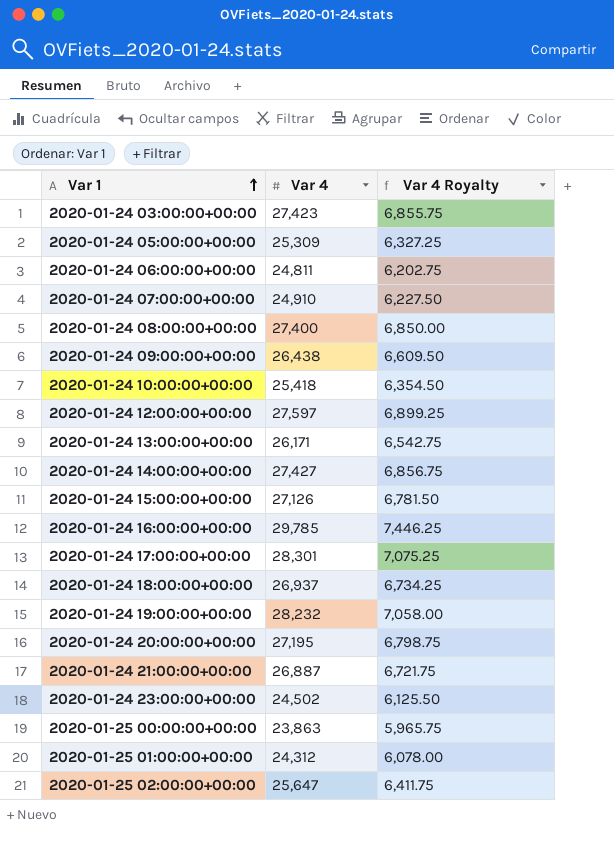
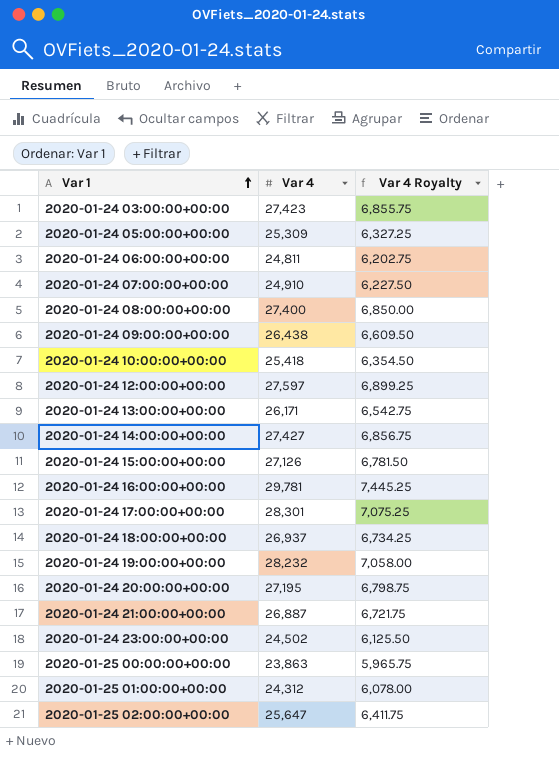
2020-01-24 16:00:00+00:00 | Var 4: 29,785 -> 29,781
2020-01-24 16:00:00+00:00 | Var 4 Royalty: 7,446.25 -> 7,445.25

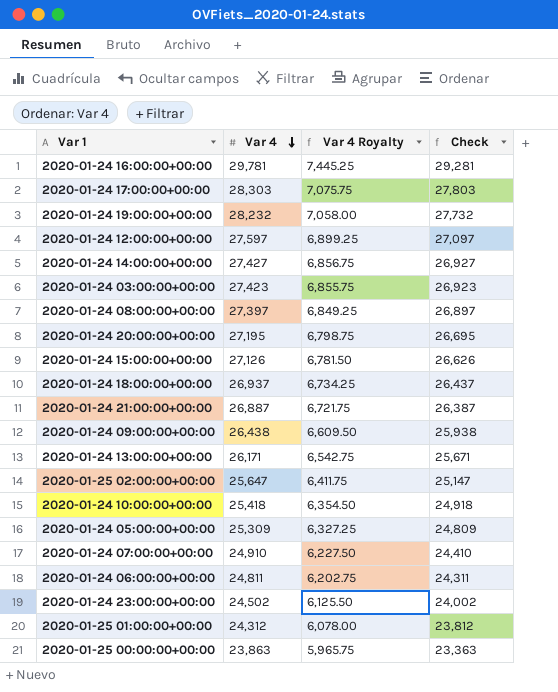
row order: Var 1 ascending -> Var 4 descending
column Check | formula: none -> [Var 4] - 500
2020-01-24 17:00:00+00:00 | Var 4: 28,301 -> 28,303
2020-01-24 17:00:00+00:00 | Var 4 Royalty: 7,075.25 -> 7,075.75
2020-01-24 08:00:00+00:00 | Var 4: 27,400 -> 27,397
2020-01-24 08:00:00+00:00 | Var 4 Royalty: 6,850.00 -> 6,849.25

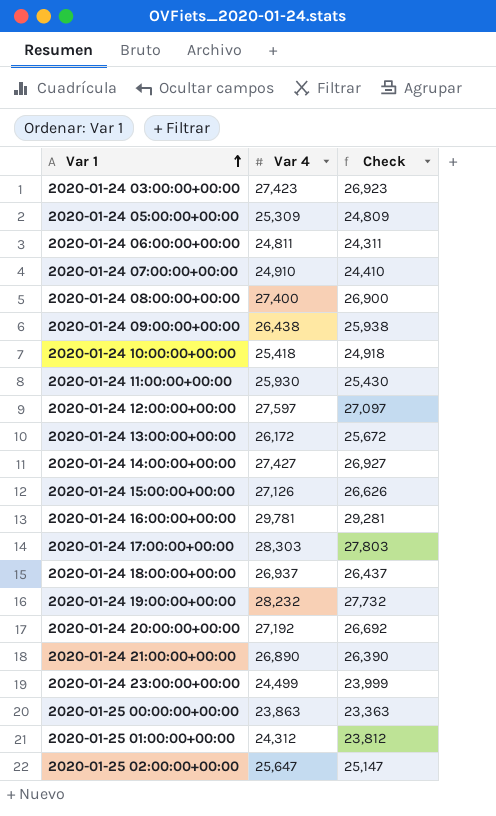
row order: Var 4 descending -> Var 1 ascending
column Var 4 Royalty | formula: [Var 4] * 0.25 -> none
2020-01-24 08:00:00+00:00 | Var 4: 27,397 -> 27,400
2020-01-24 08:00:00+00:00 | Check: 26,897 -> 26,900
row 2020-01-24 11:00:00+00:00: none -> 25,930 | 25,430
2020-01-24 13:00:00+00:00 | Var 4: 26,171 -> 26,172
2020-01-24 13:00:00+00:00 | Check: 25,671 -> 25,672
2020-01-24 20:00:00+00:00 | Var 4: 27,195 -> 27,192
2020-01-24 20:00:00+00:00 | Check: 26,695 -> 26,692
2020-01-24 21:00:00+00:00 | Var 4: 26,887 -> 26,890
2020-01-24 21:00:00+00:00 | Check: 26,387 -> 26,390
2020-01-24 23:00:00+00:00 | Var 4: 24,502 -> 24,499
2020-01-24 23:00:00+00:00 | Check: 24,002 -> 23,999

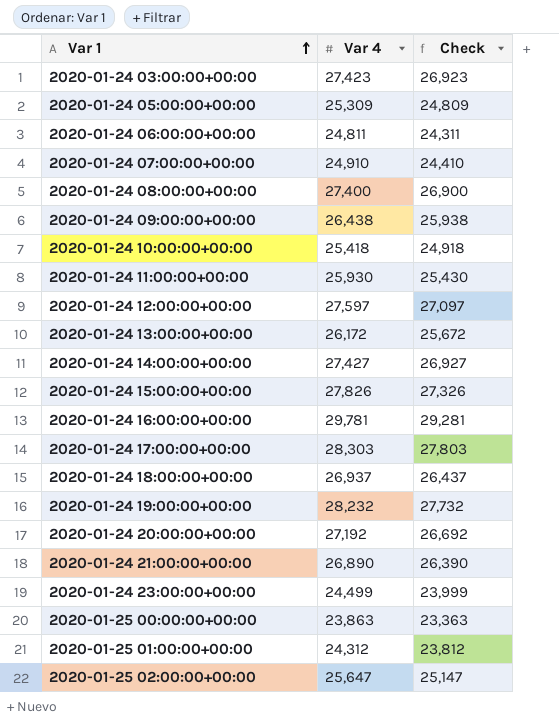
2020-01-24 15:00:00+00:00 | Var 4: 27,126 -> 27,826
2020-01-24 15:00:00+00:00 | Check: 26,626 -> 27,326

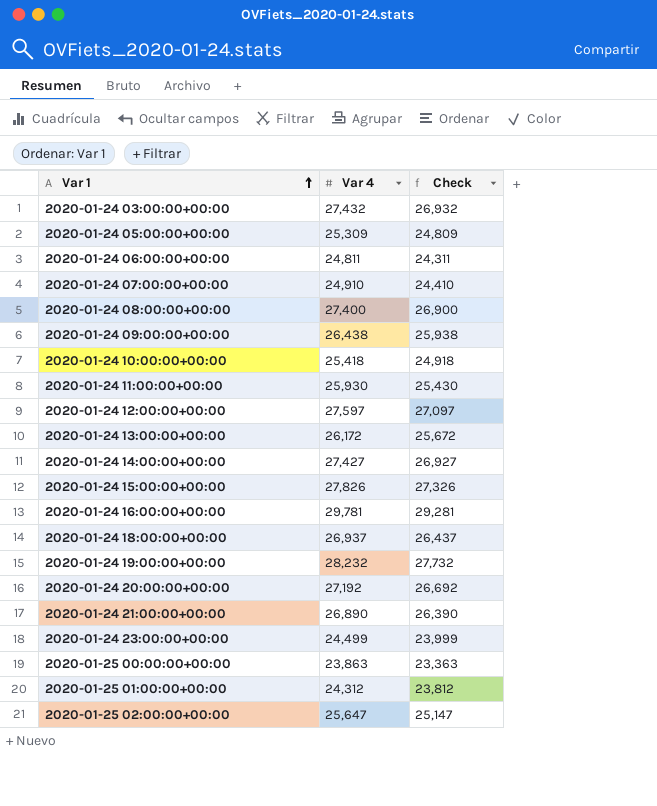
row 2020-01-24 17:00:00+00:00: 28,303 | 27,803 -> none
2020-01-24 03:00:00+00:00 | Var 4: 27,423 -> 27,432
2020-01-24 03:00:00+00:00 | Check: 26,923 -> 26,932

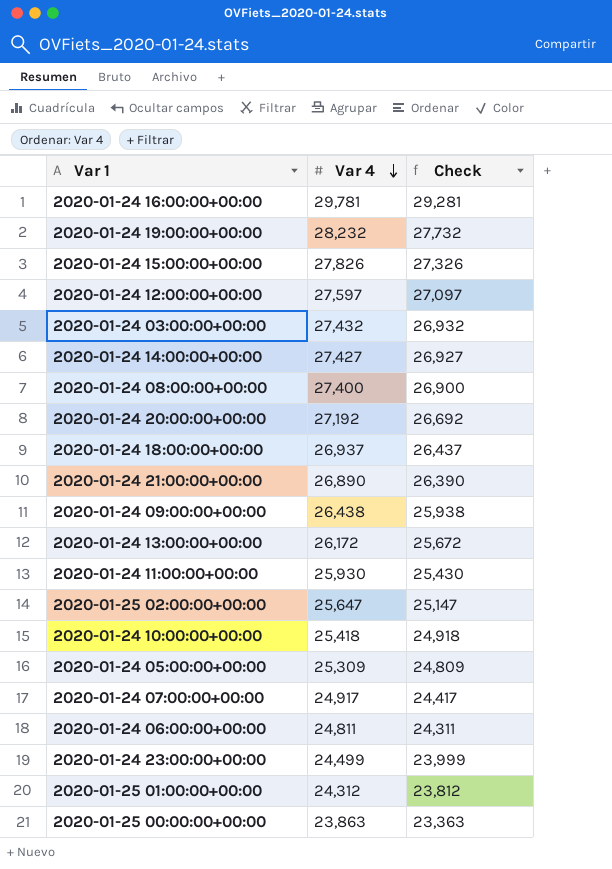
row order: Var 1 ascending -> Var 4 descending
2020-01-24 07:00:00+00:00 | Var 4: 24,910 -> 24,917
2020-01-24 07:00:00+00:00 | Check: 24,410 -> 24,417

